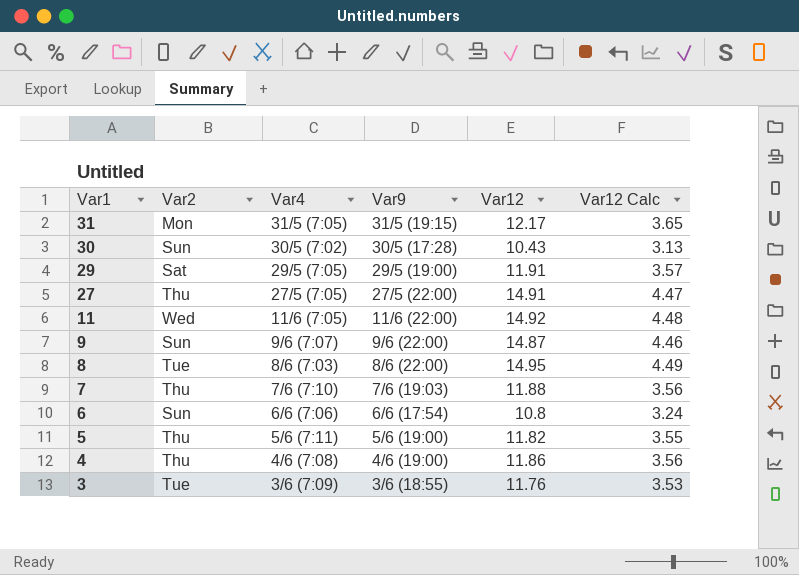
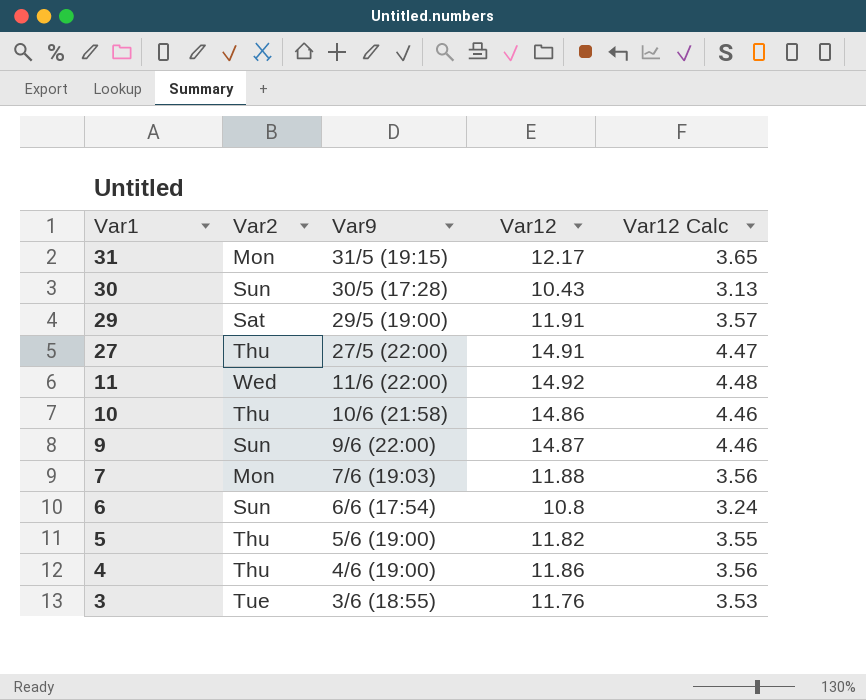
column Var4 | position: 3 -> none
row 8: Tue | 8/6 (7:03) | 8/6 (22:00) | 14.95 | 4.49 -> none
row 10: none -> Thu | 10/6 (21:58) | 14.86 | 4.46
7 | Var2: Thu -> Mon

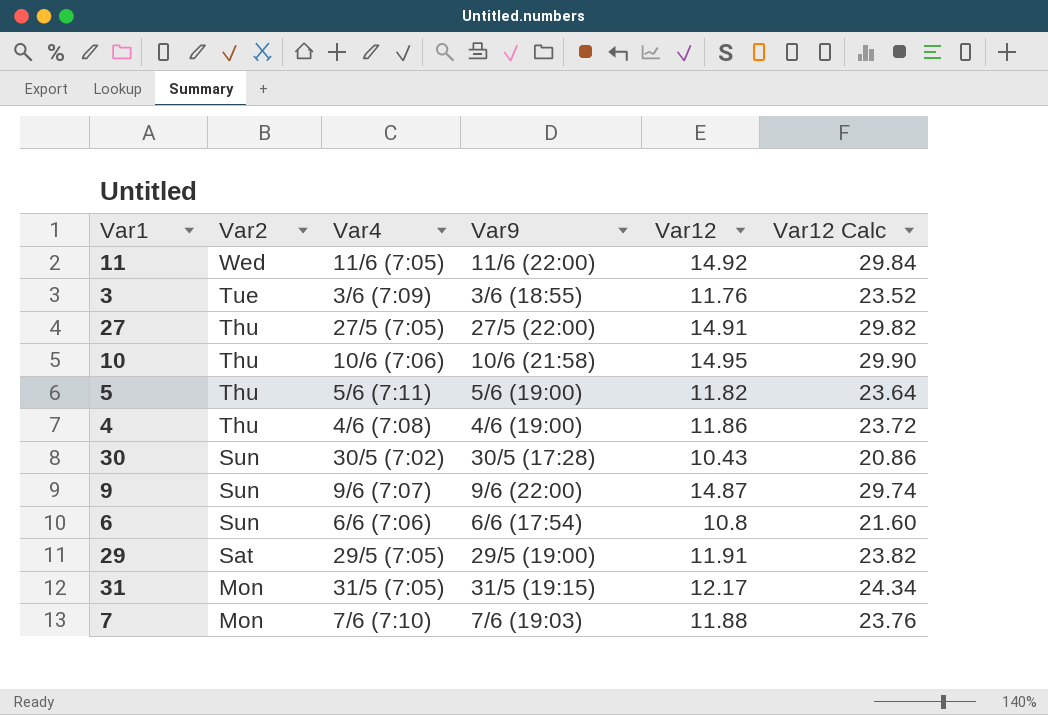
row order: Var1 descending -> Var2 descending
column Var4 | position: none -> 3
column Var12 Calc | formula: [Var12] * 0.3 -> [Var12] * 2
10 | Var12: 14.86 -> 14.95

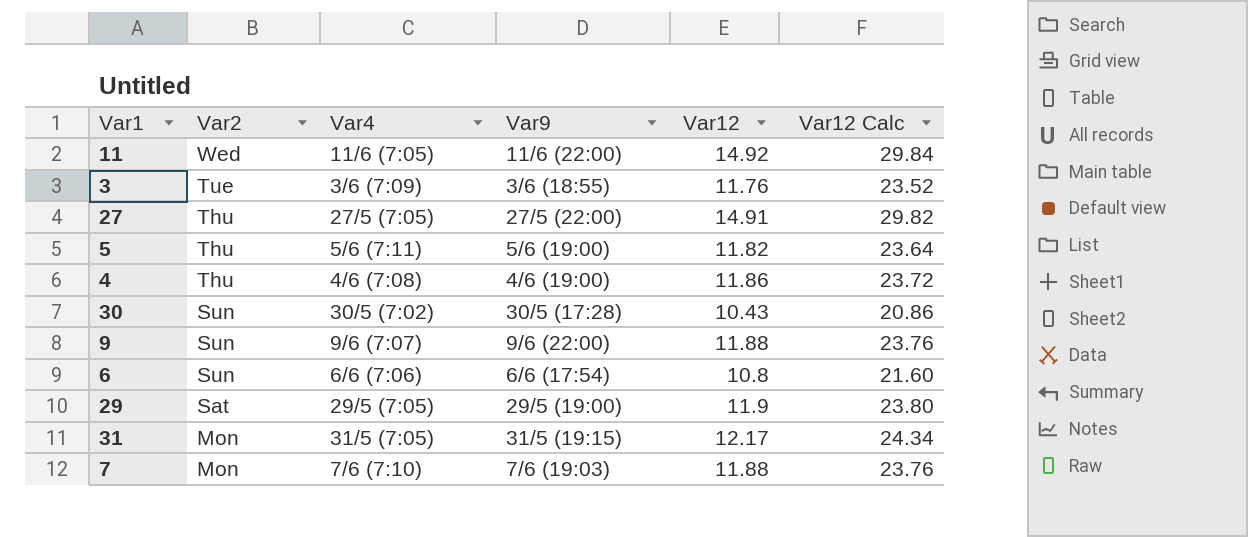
row 10: Thu | 10/6 (7:06) | 10/6 (21:58) | 14.95 | 29.90 -> none
9 | Var12: 14.87 -> 11.88
9 | Var12 Calc: 29.74 -> 23.76
29 | Var12: 11.91 -> 11.9
29 | Var12 Calc: 23.82 -> 23.80

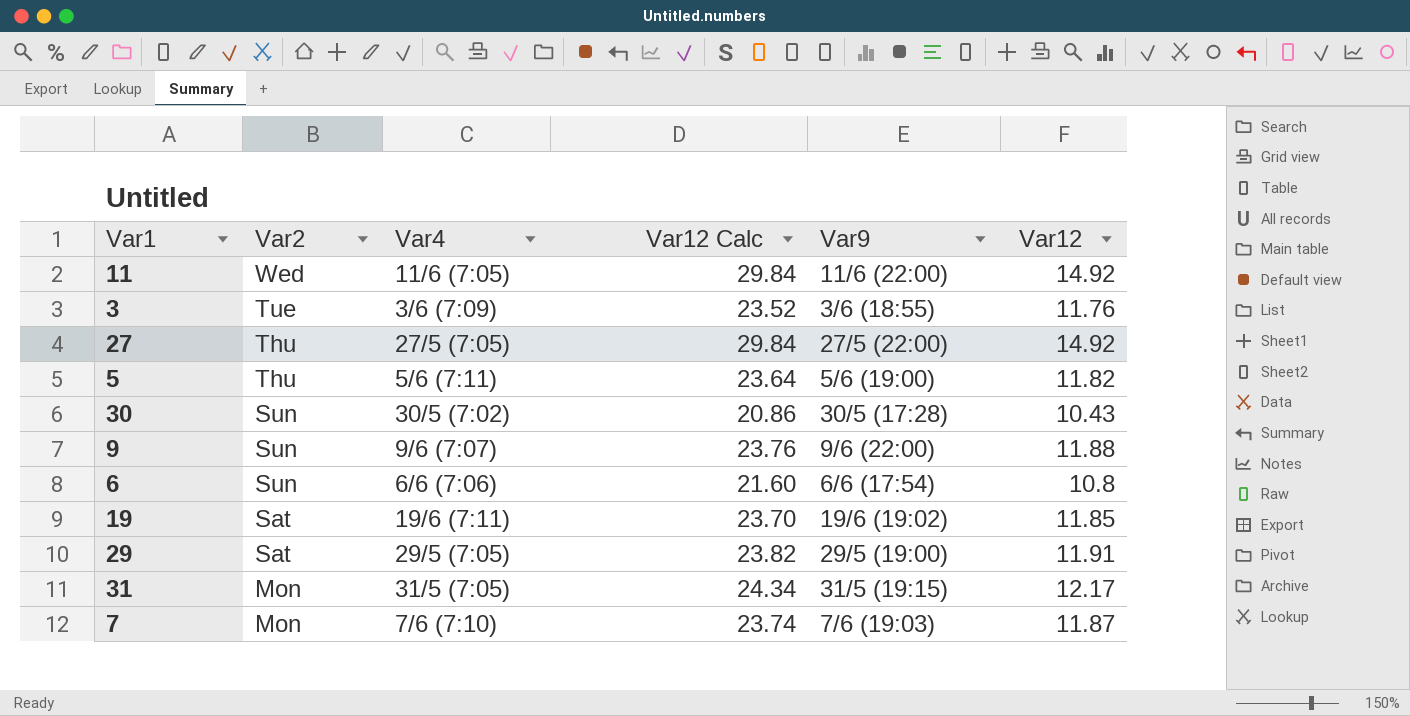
column Var12 Calc | position: 6 -> 4
row 4: Thu | 4/6 (7:08) | 4/6 (19:00) | 11.86 | 23.72 -> none
27 | Var12 Calc: 29.82 -> 29.84
27 | Var12: 14.91 -> 14.92
row 19: none -> Sat | 19/6 (7:11) | 23.70 | 19/6 (19:02) | 11.85
29 | Var12 Calc: 23.80 -> 23.82
29 | Var12: 11.9 -> 11.91
7 | Var12 Calc: 23.76 -> 23.74
7 | Var12: 11.88 -> 11.87

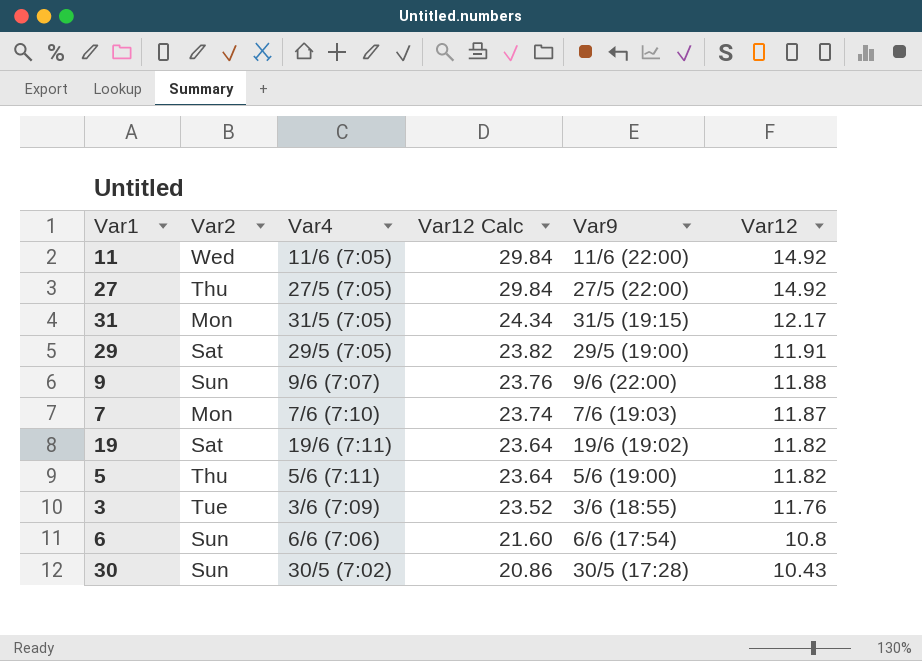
row order: Var2 descending -> Var12 Calc descending
19 | Var12 Calc: 23.70 -> 23.64
19 | Var12: 11.85 -> 11.82

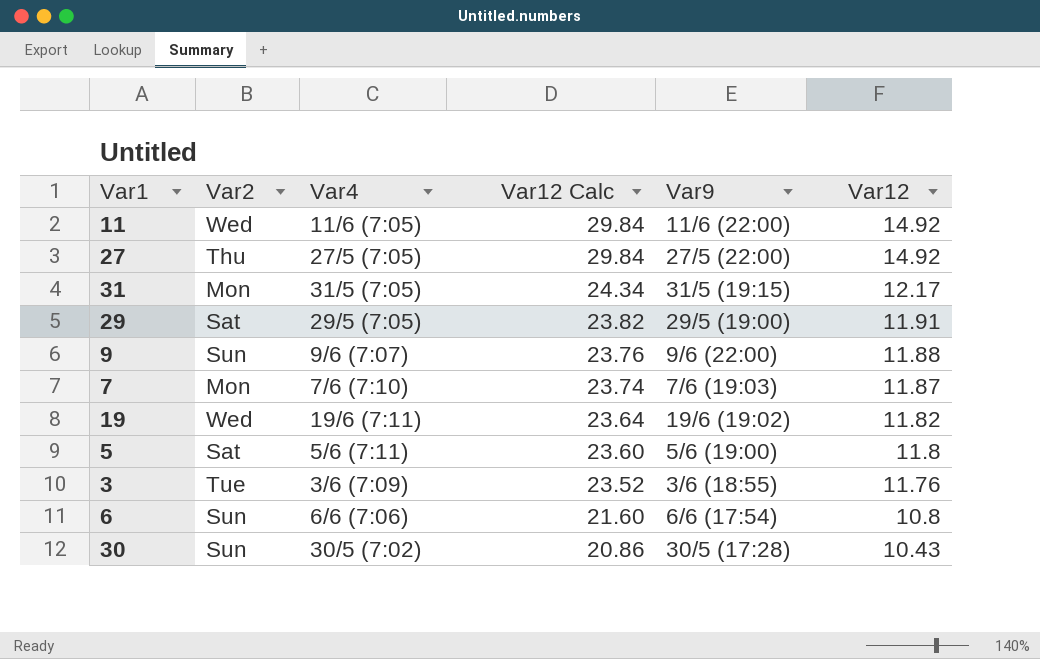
19 | Var2: Sat -> Wed
5 | Var2: Thu -> Sat
5 | Var12 Calc: 23.64 -> 23.60
5 | Var12: 11.82 -> 11.8

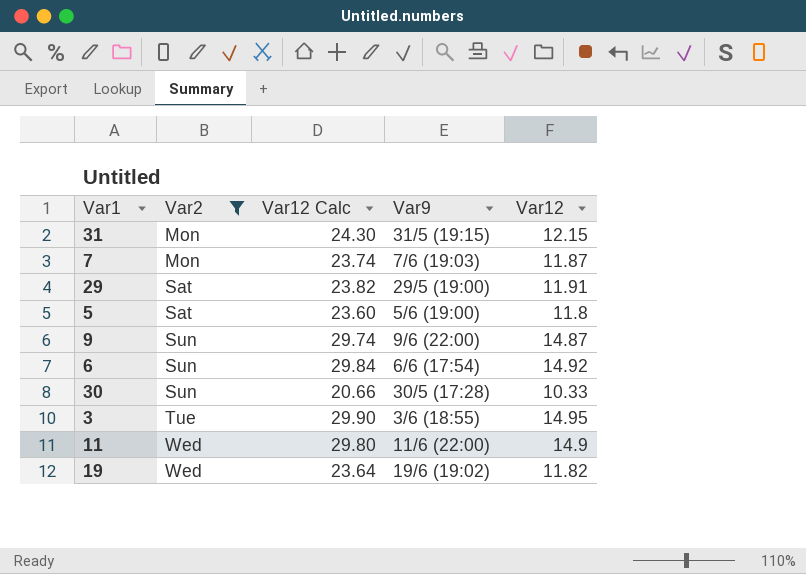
filter: none -> Var2 != Thu
row order: Var12 Calc descending -> Var2 ascending
column Var4 | position: 3 -> none
31 | Var12 Calc: 24.34 -> 24.30
31 | Var12: 12.17 -> 12.15
9 | Var12 Calc: 23.76 -> 29.74
9 | Var12: 11.88 -> 14.87
6 | Var12 Calc: 21.60 -> 29.84
6 | Var12: 10.8 -> 14.92
30 | Var12 Calc: 20.86 -> 20.66
30 | Var12: 10.43 -> 10.33
3 | Var12 Calc: 23.52 -> 29.90
3 | Var12: 11.76 -> 14.95
11 | Var12 Calc: 29.84 -> 29.80
11 | Var12: 14.92 -> 14.9

